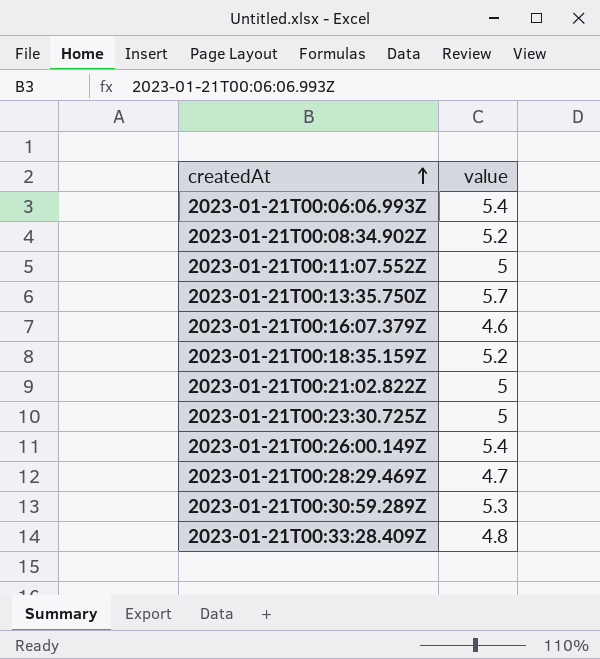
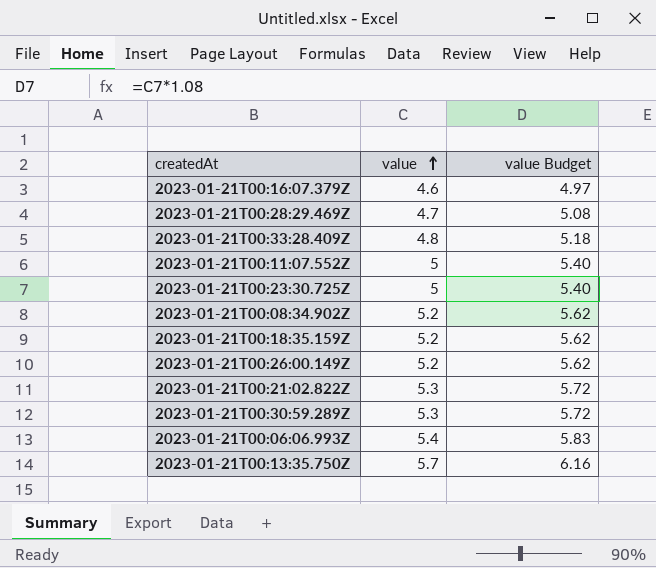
row order: createdAt ascending -> value ascending
column value Budget | formula: none -> [value] * 1.08
2023-01-21T00:26:00.149Z | value: 5.4 -> 5.2
2023-01-21T00:21:02.822Z | value: 5 -> 5.3

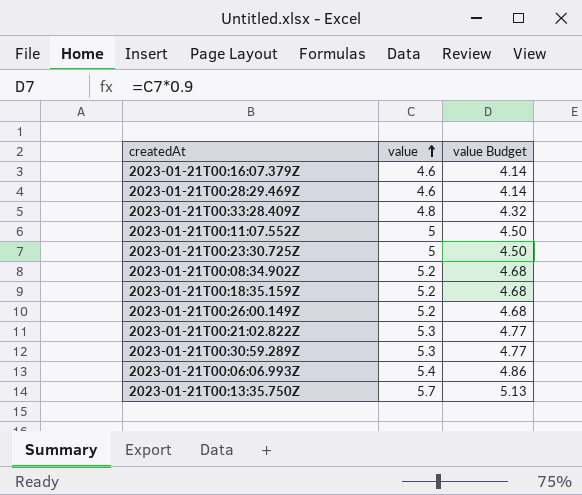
column value Budget | formula: [value] * 1.08 -> [value] * 0.9
2023-01-21T00:28:29.469Z | value: 4.7 -> 4.6

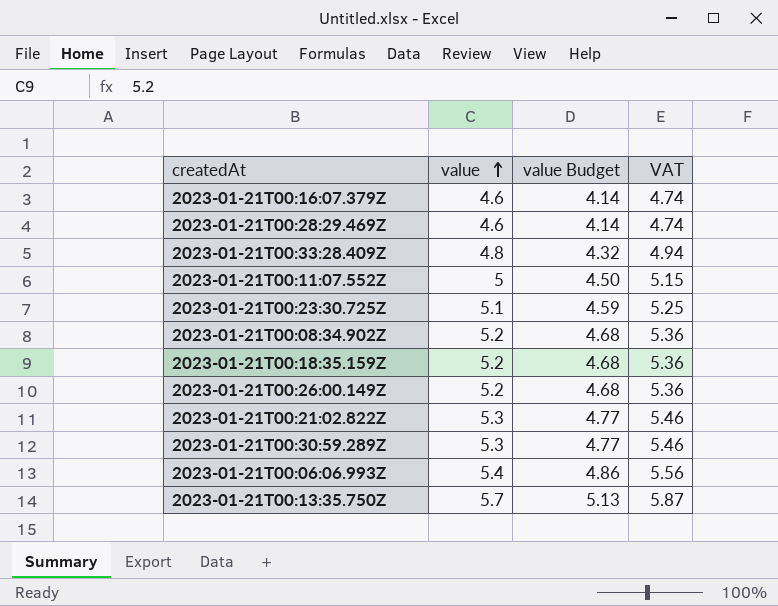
column VAT | formula: none -> [value] * 1.03
2023-01-21T00:23:30.725Z | value: 5 -> 5.1
2023-01-21T00:23:30.725Z | value Budget: 4.50 -> 4.59

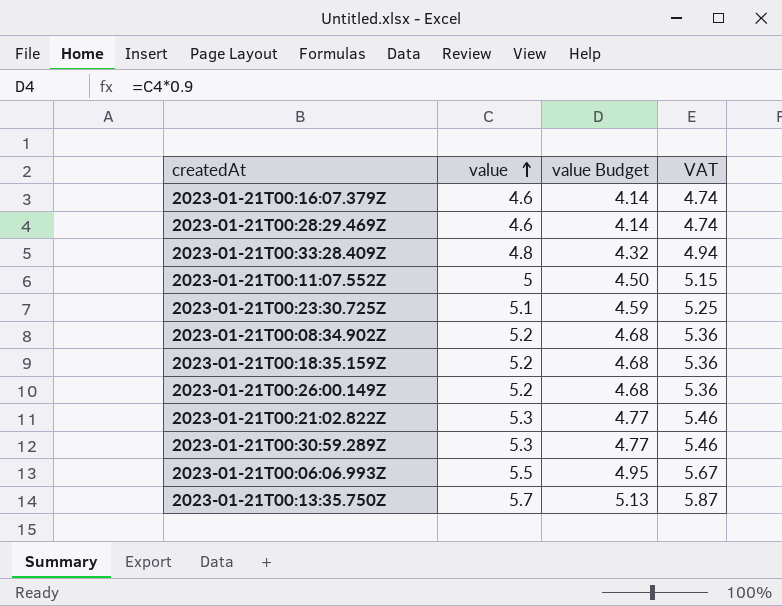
2023-01-21T00:06:06.993Z | value: 5.4 -> 5.5
2023-01-21T00:06:06.993Z | value Budget: 4.86 -> 4.95
2023-01-21T00:06:06.993Z | VAT: 5.56 -> 5.67

